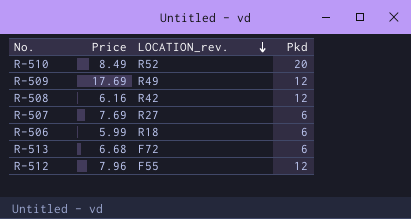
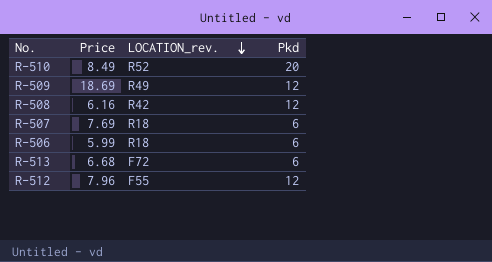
R-509 | Price: 17.69 -> 18.69
R-507 | LOCATION_rev.: R27 -> R18

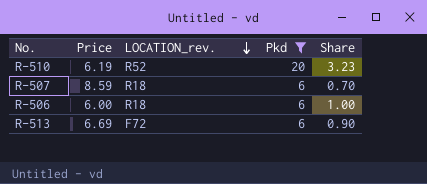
filter: none -> Pkd != 12
column Share | formula: none -> [Pkd] / [Price]
R-510 | Price: 8.49 -> 6.19
R-507 | Price: 7.69 -> 8.59
R-506 | Price: 5.99 -> 6.00
R-513 | Price: 6.68 -> 6.69

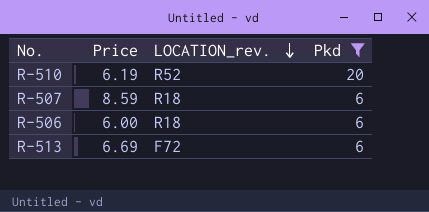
column Share | formula: [Pkd] / [Price] -> none

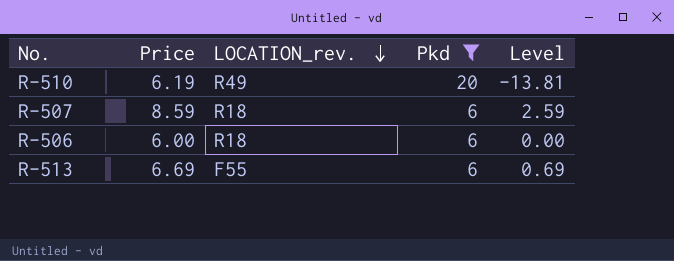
column Level | formula: none -> [Price] - [Pkd]
R-510 | LOCATION_rev.: R52 -> R49
R-513 | LOCATION_rev.: F72 -> F55

